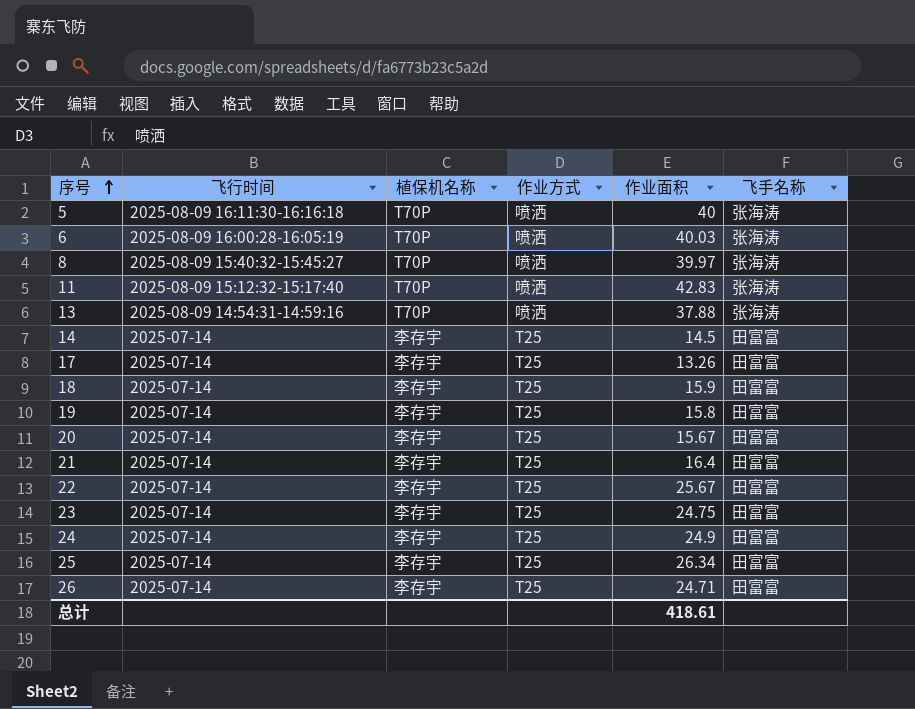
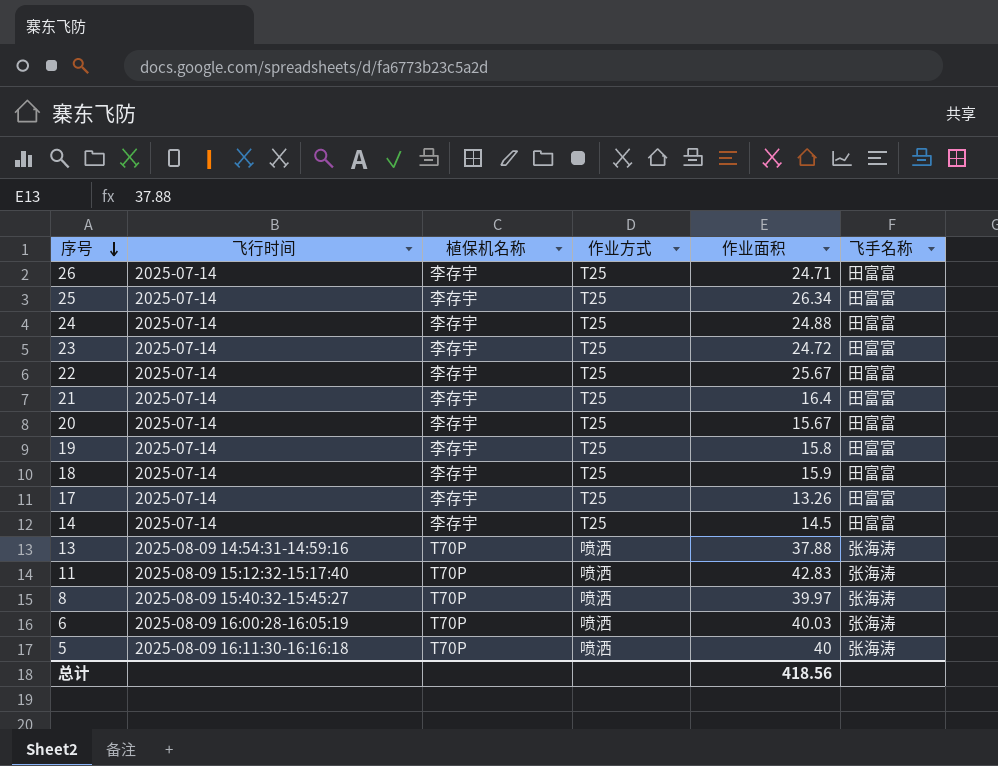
row order: 序号 ascending -> 序号 descending
24 | 作业面积: 24.9 -> 24.88
23 | 作业面积: 24.75 -> 24.72
总计 | 作业面积: 418.61 -> 418.56

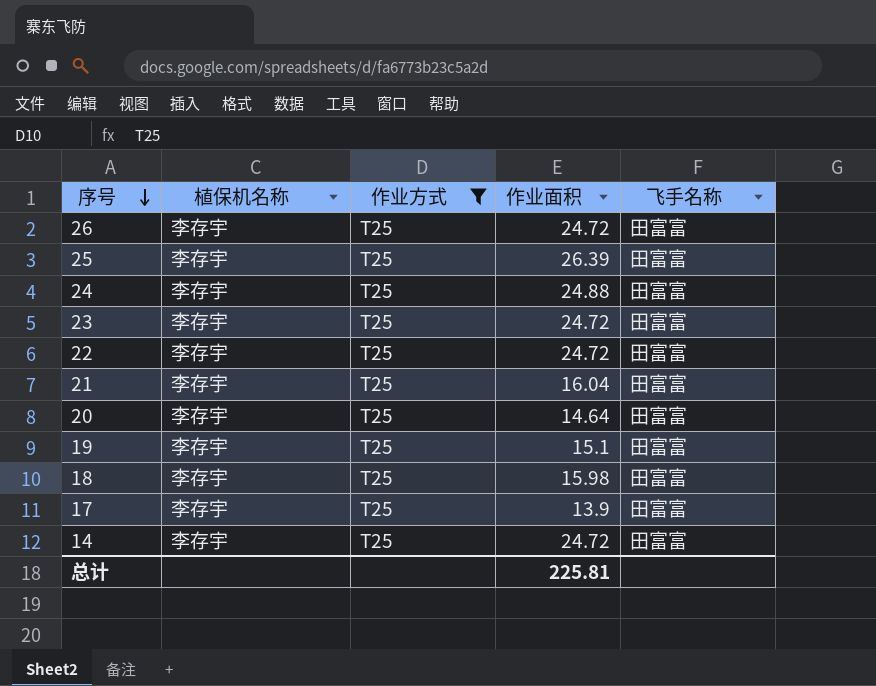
filter: none -> 作业方式 = T25
column 飞行时间 | position: 2 -> none
26 | 作业面积: 24.71 -> 24.72
25 | 作业面积: 26.34 -> 26.39
22 | 作业面积: 25.67 -> 24.72
21 | 作业面积: 16.4 -> 16.04
20 | 作业面积: 15.67 -> 14.64
19 | 作业面积: 15.8 -> 15.1
18 | 作业面积: 15.9 -> 15.98
17 | 作业面积: 13.26 -> 13.9
14 | 作业面积: 14.5 -> 24.72
总计 | 作业面积: 418.56 -> 225.81

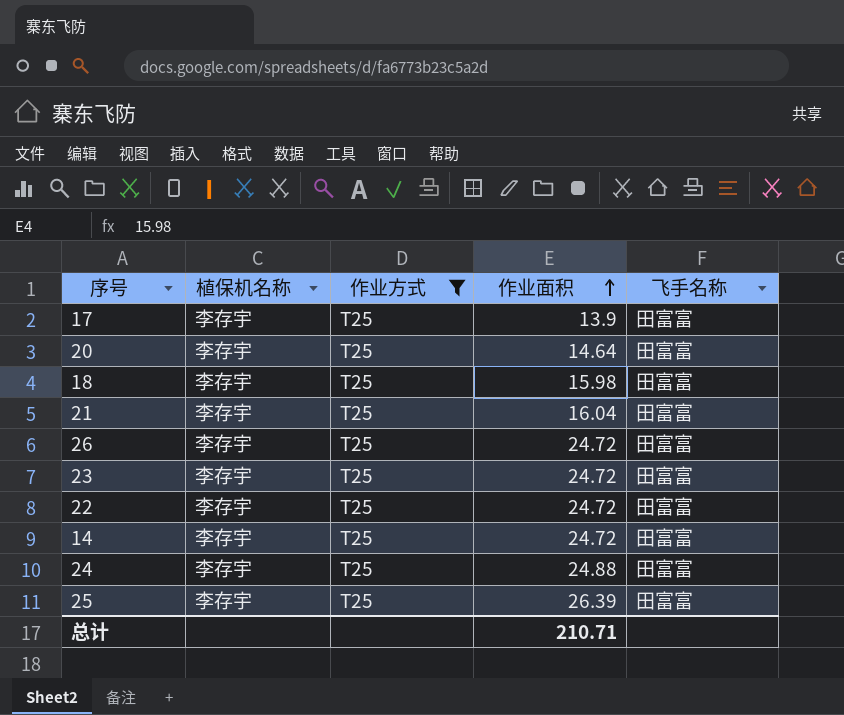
row order: 序号 descending -> 作业面积 ascending
row 19: 李存宇 | T25 | 15.1 | 田富富 -> none
总计 | 作业面积: 225.81 -> 210.71

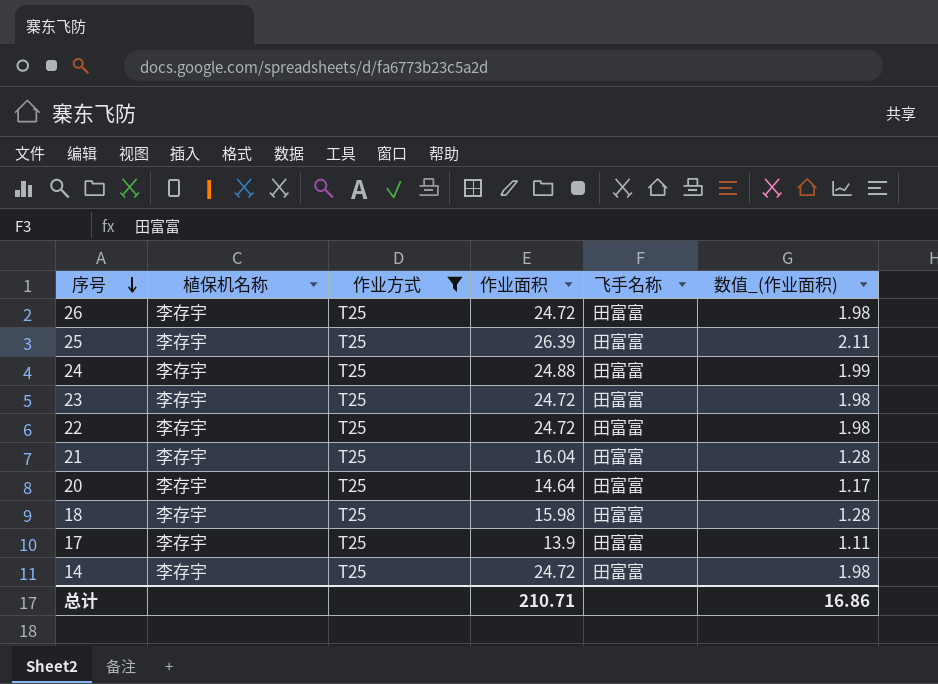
row order: 作业面积 ascending -> 序号 descending
column 数值_(作业面积) | formula: none -> [作业面积] * 0.08

